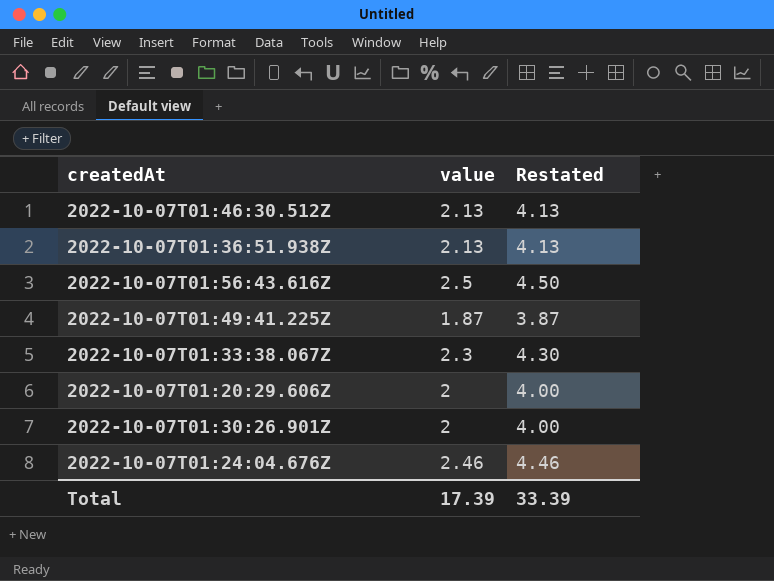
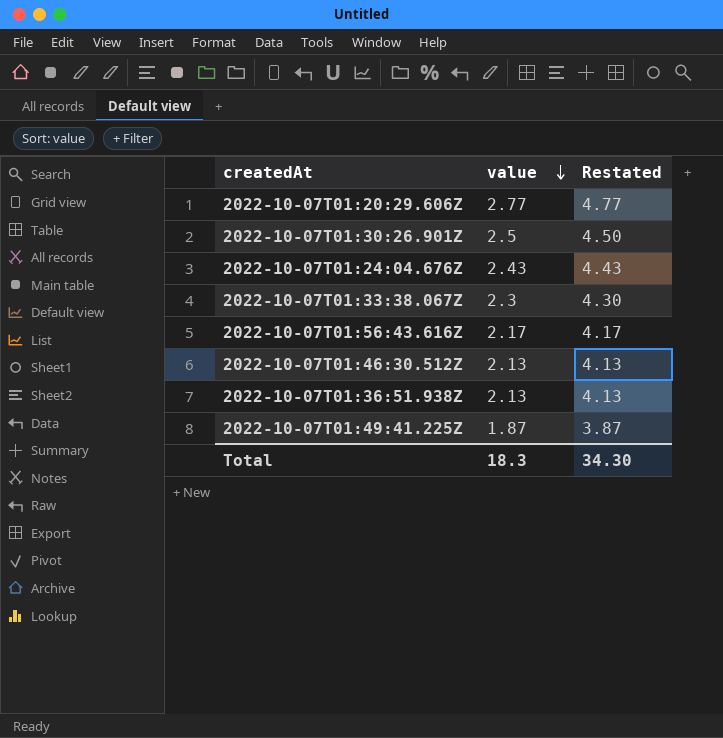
row order: none -> value descending
2022-10-07T01:20:29.606Z | value: 2 -> 2.77
2022-10-07T01:20:29.606Z | Restated: 4.00 -> 4.77
2022-10-07T01:30:26.901Z | value: 2 -> 2.5
2022-10-07T01:30:26.901Z | Restated: 4.00 -> 4.50
2022-10-07T01:24:04.676Z | value: 2.46 -> 2.43
2022-10-07T01:24:04.676Z | Restated: 4.46 -> 4.43
2022-10-07T01:56:43.616Z | value: 2.5 -> 2.17
2022-10-07T01:56:43.616Z | Restated: 4.50 -> 4.17
Total | value: 17.39 -> 18.3
Total | Restated: 33.39 -> 34.30

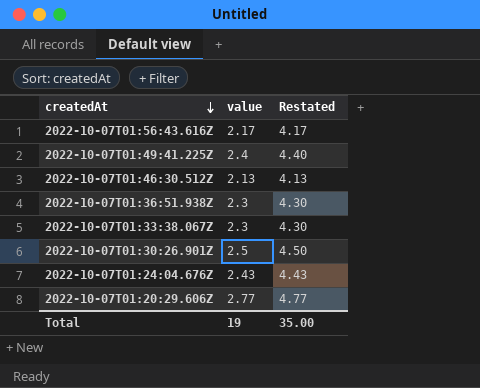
row order: value descending -> createdAt descending
2022-10-07T01:49:41.225Z | value: 1.87 -> 2.4
2022-10-07T01:49:41.225Z | Restated: 3.87 -> 4.40
2022-10-07T01:36:51.938Z | value: 2.13 -> 2.3
2022-10-07T01:36:51.938Z | Restated: 4.13 -> 4.30
Total | value: 18.3 -> 19
Total | Restated: 34.30 -> 35.00

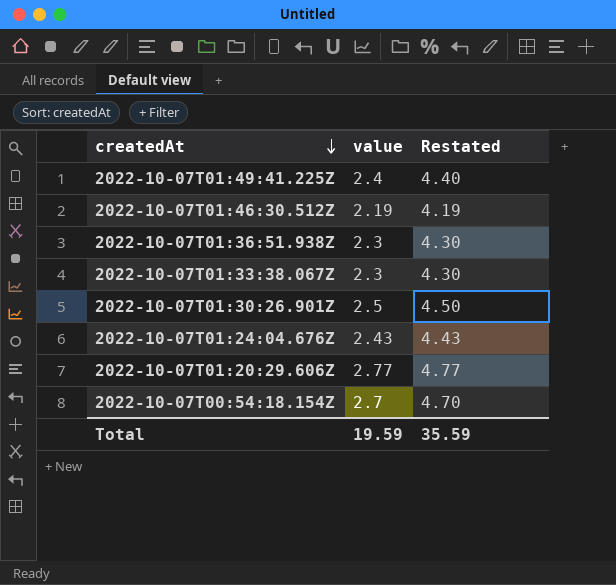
row 2022-10-07T01:56:43.616Z: 2.17 | 4.17 -> none
2022-10-07T01:46:30.512Z | value: 2.13 -> 2.19
2022-10-07T01:46:30.512Z | Restated: 4.13 -> 4.19
row 2022-10-07T00:54:18.154Z: none -> 2.7 | 4.70
Total | value: 19 -> 19.59
Total | Restated: 35.00 -> 35.59

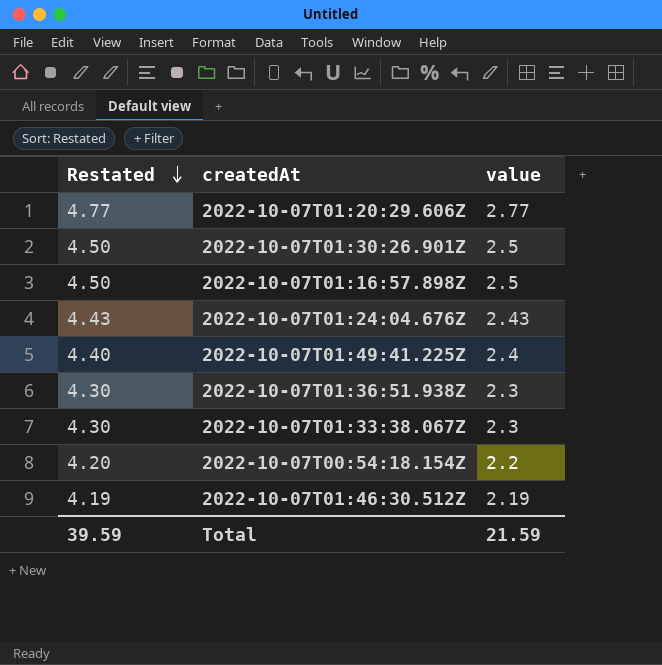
row order: createdAt descending -> Restated descending
column Restated | position: 3 -> 1
row 2022-10-07T01:16:57.898Z: none -> 4.50 | 2.5
2022-10-07T00:54:18.154Z | Restated: 4.70 -> 4.20
2022-10-07T00:54:18.154Z | value: 2.7 -> 2.2
Total | Restated: 35.59 -> 39.59
Total | value: 19.59 -> 21.59

